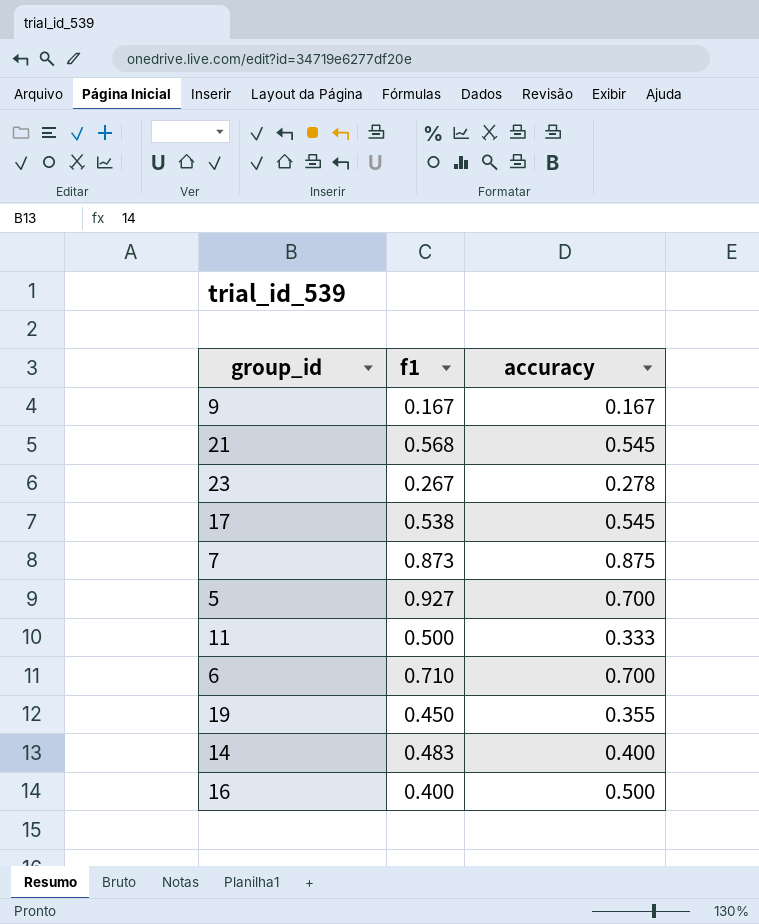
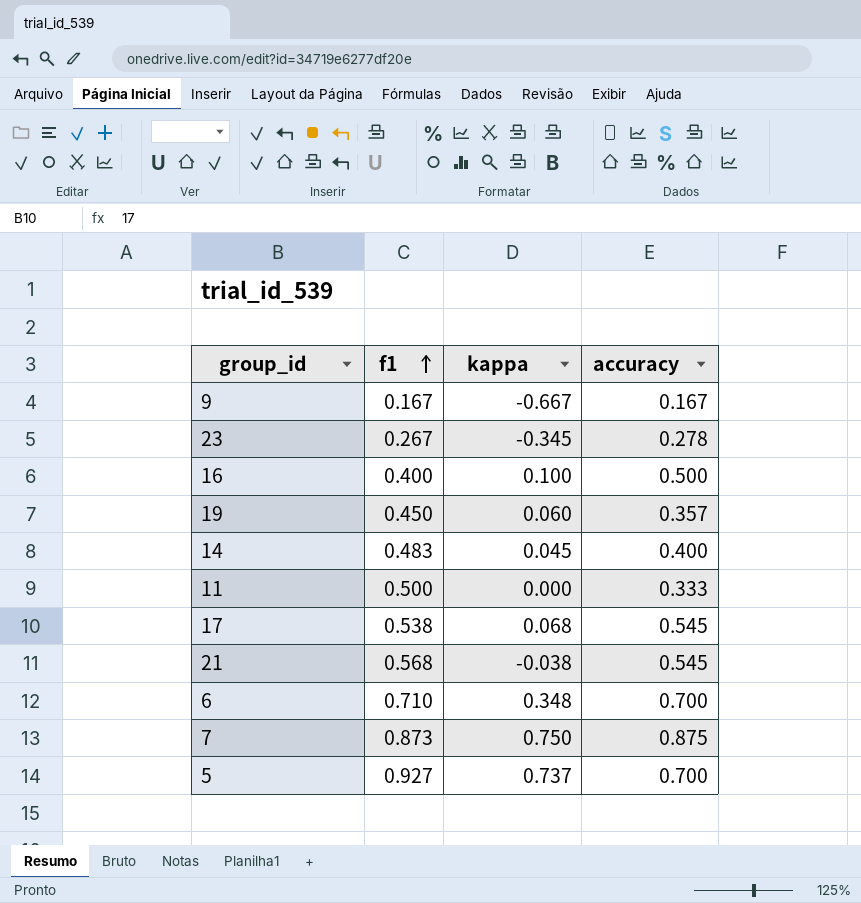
row order: none -> f1 ascending
column kappa | position: none -> 3
19 | accuracy: 0.355 -> 0.357

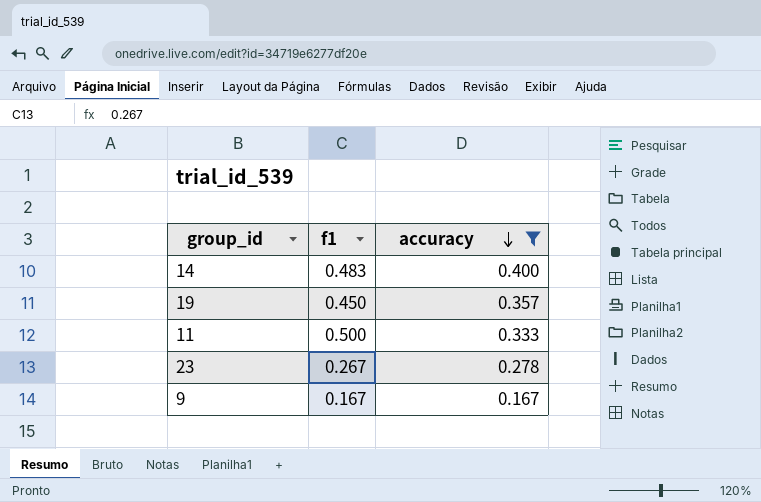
filter: none -> accuracy <= 0.400
row order: f1 ascending -> accuracy descending
column kappa | position: 3 -> none

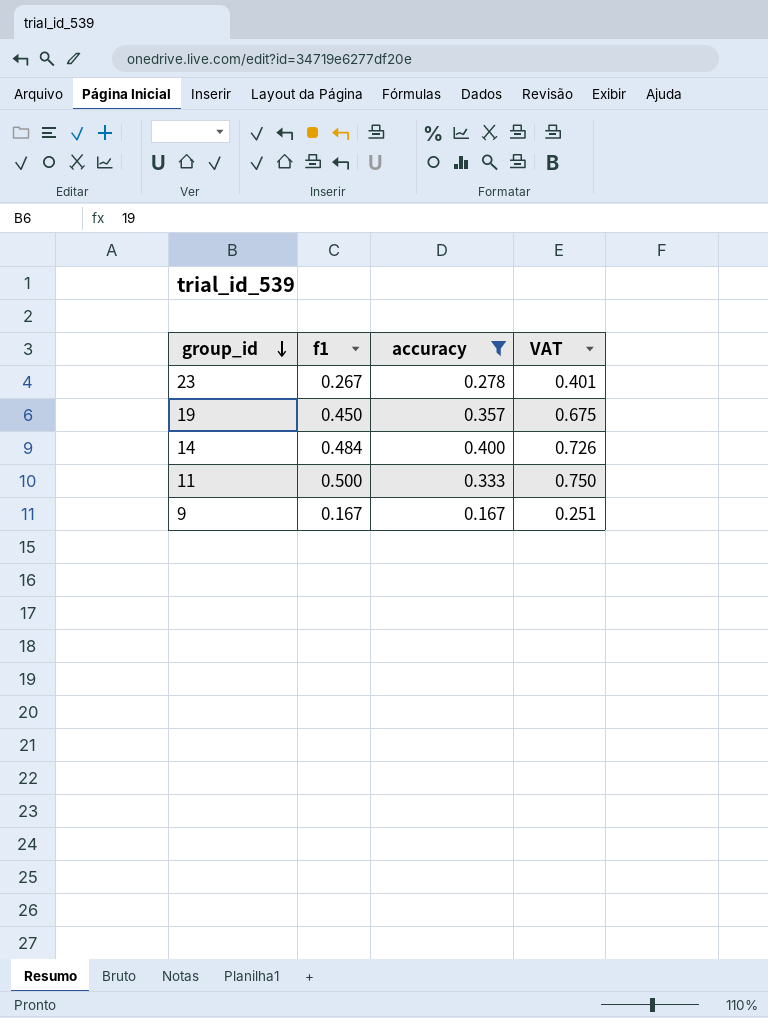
row order: accuracy descending -> group_id descending
column VAT | formula: none -> [f1] * 1.5
14 | f1: 0.483 -> 0.484

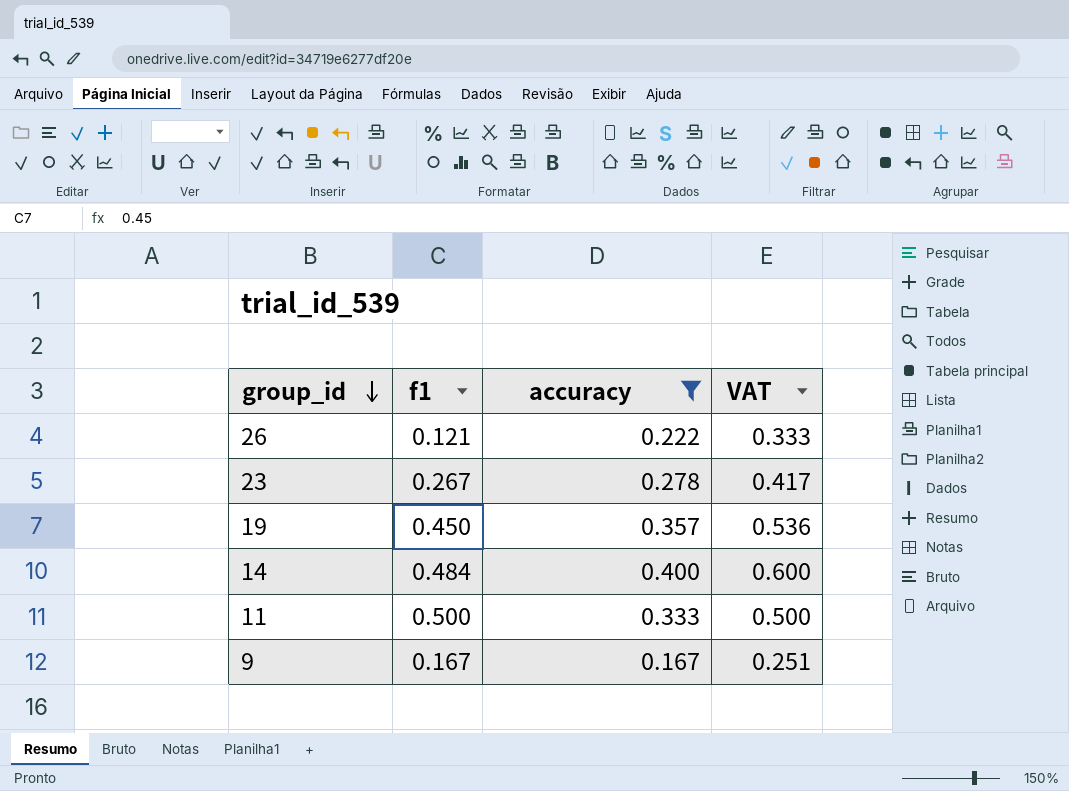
column VAT | formula: [f1] * 1.5 -> [accuracy] * 1.5
row 26: none -> 0.121 | 0.222 | 0.333

